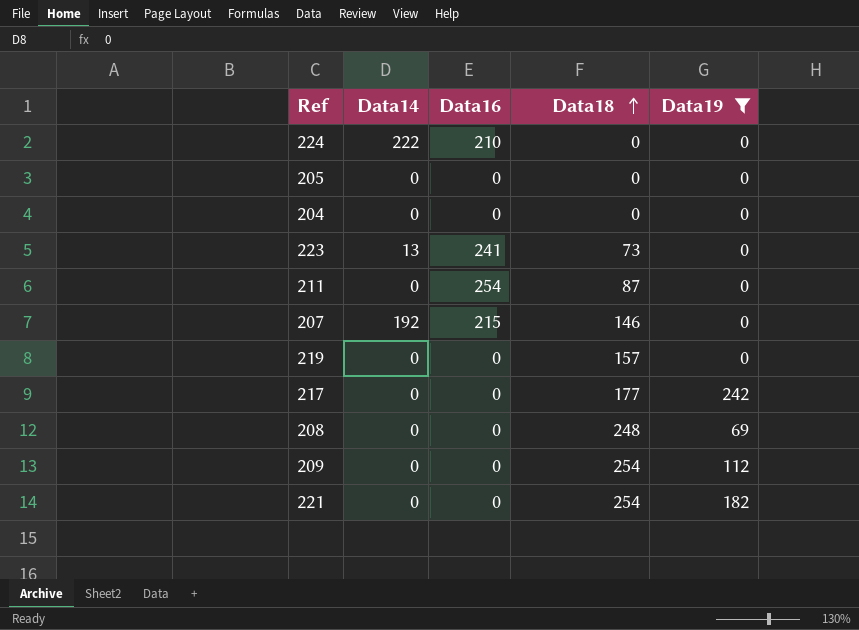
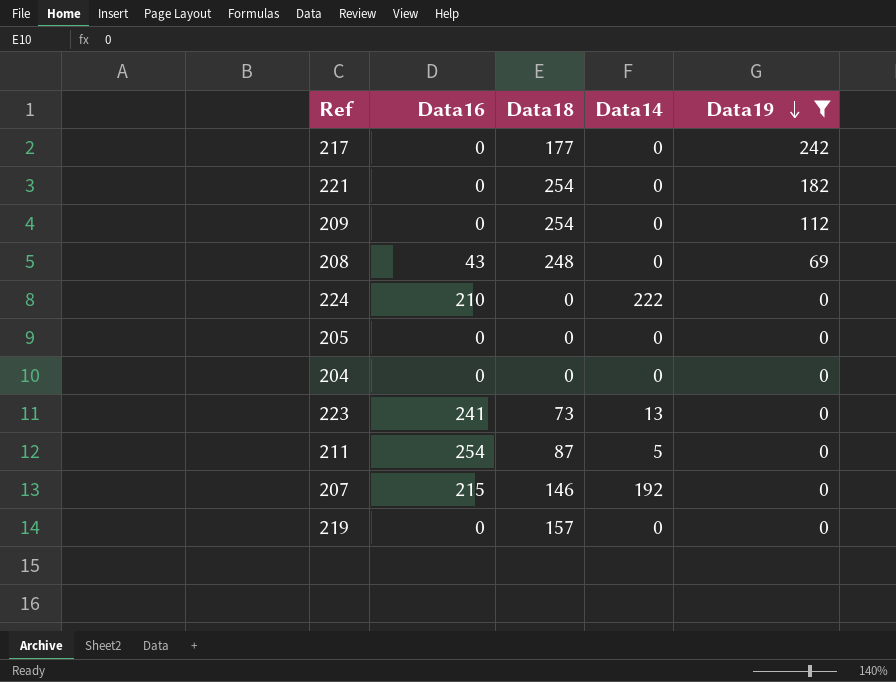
row order: Data18 ascending -> Data19 descending
column Data14 | position: 2 -> 4
208 | Data16: 0 -> 43
211 | Data14: 0 -> 5

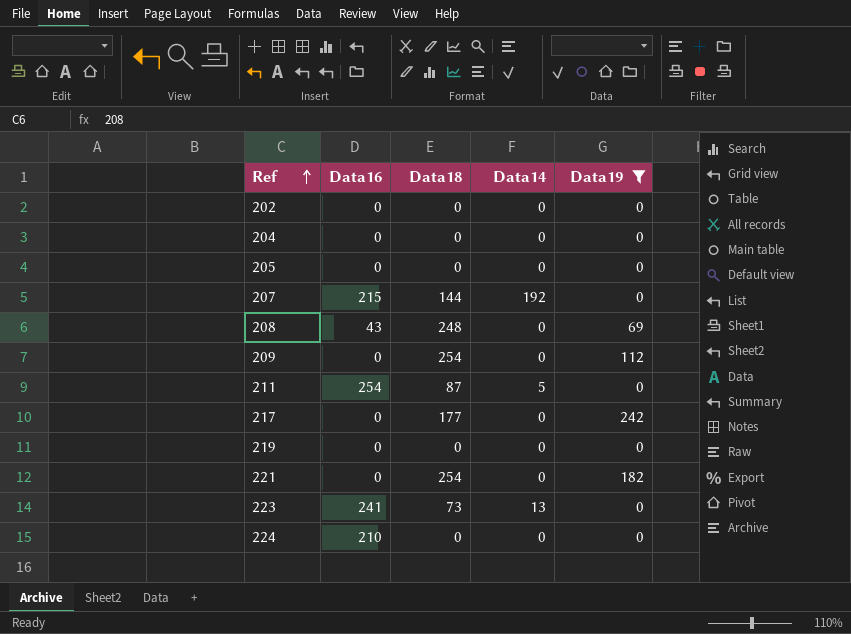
row order: Data19 descending -> Ref ascending
row 202: none -> 0 | 0 | 0 | 0
207 | Data18: 146 -> 144
219 | Data18: 157 -> 0
224 | Data14: 222 -> 0

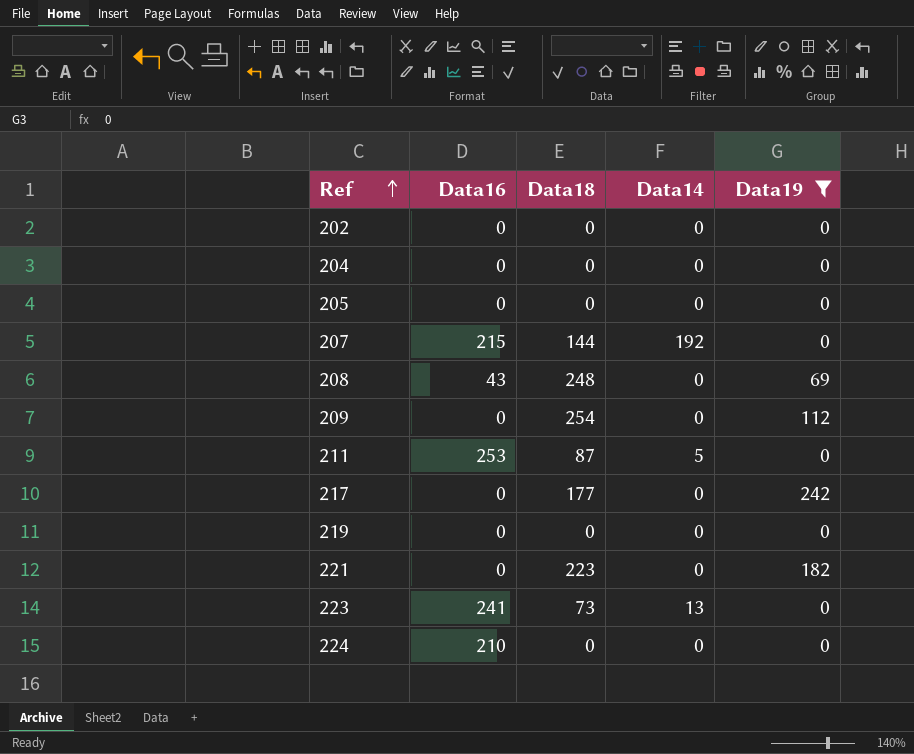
211 | Data16: 254 -> 253
221 | Data18: 254 -> 223

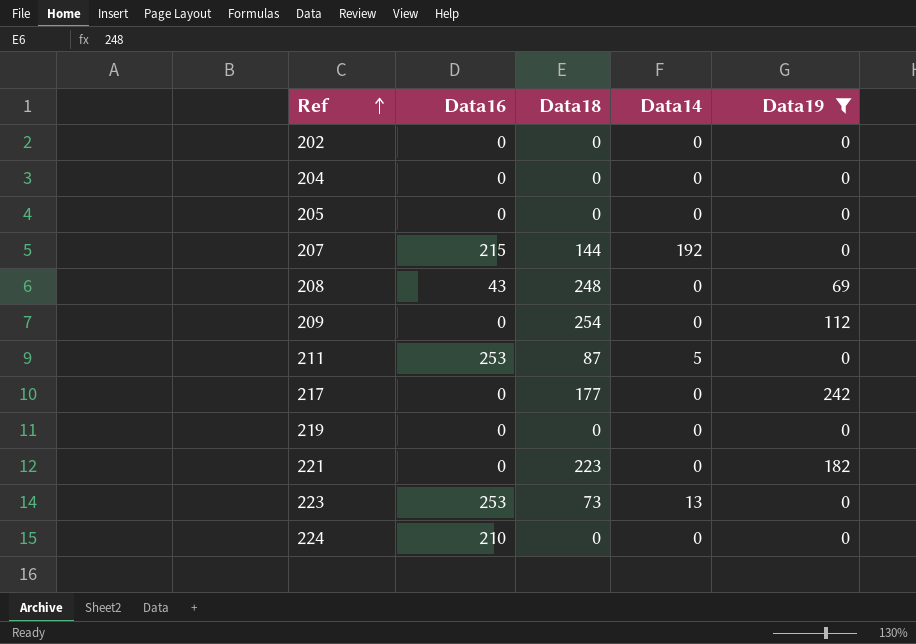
223 | Data16: 241 -> 253

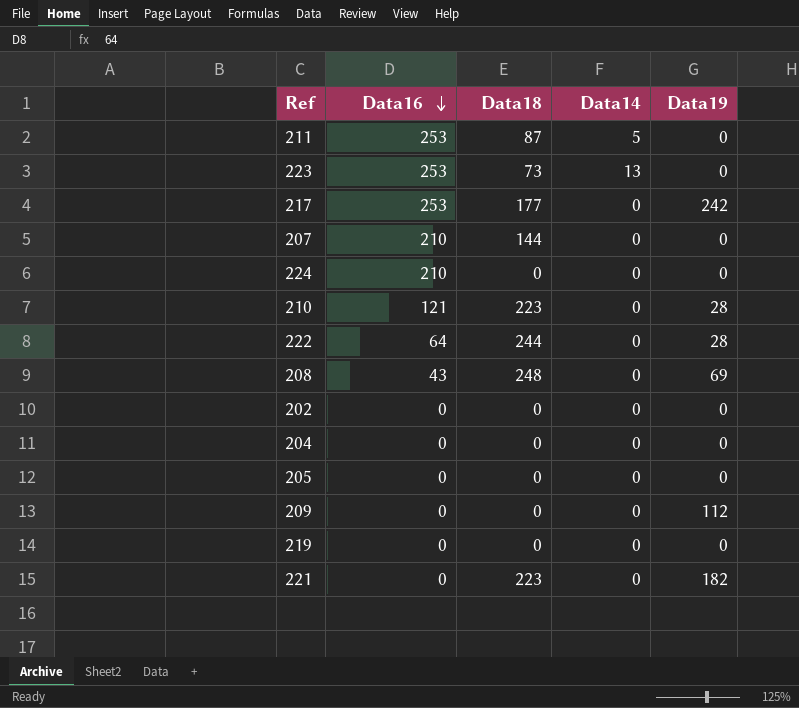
filter: Data19 != 28 -> none
row order: Ref ascending -> Data16 descending
217 | Data16: 0 -> 253
207 | Data16: 215 -> 210
207 | Data14: 192 -> 0
209 | Data18: 254 -> 0

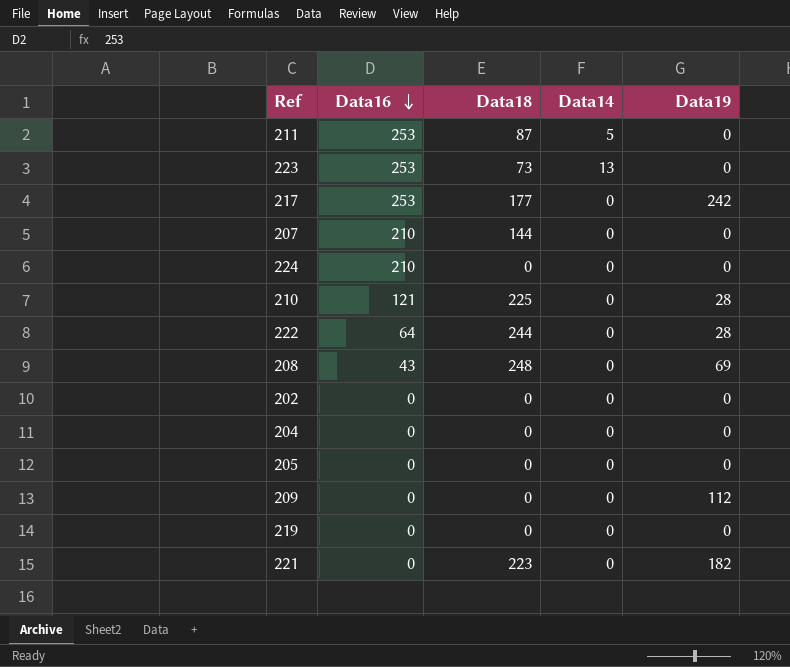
210 | Data18: 223 -> 225

